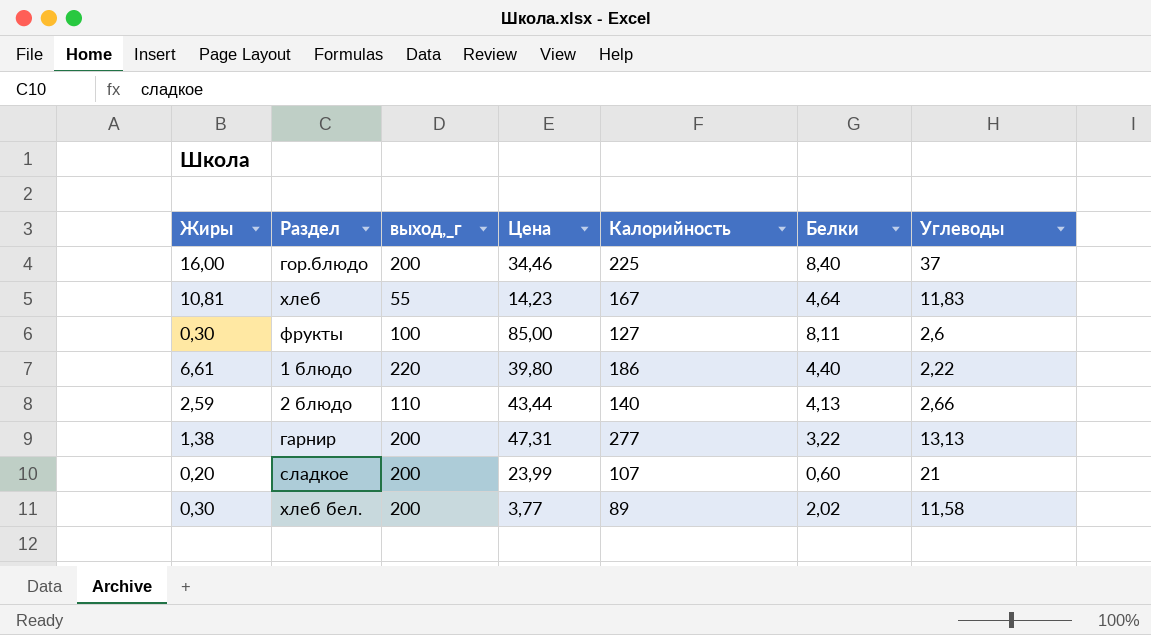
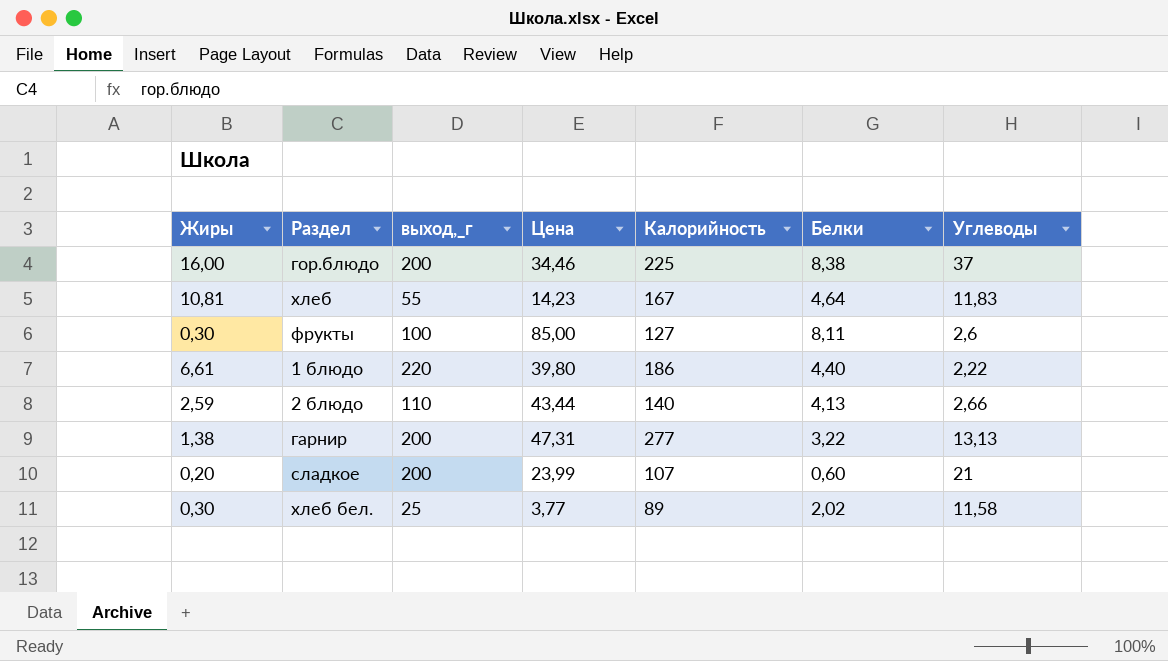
гор.блюдо | Белки: 8,40 -> 8,38
хлеб бел. | выход,_г: 200 -> 25

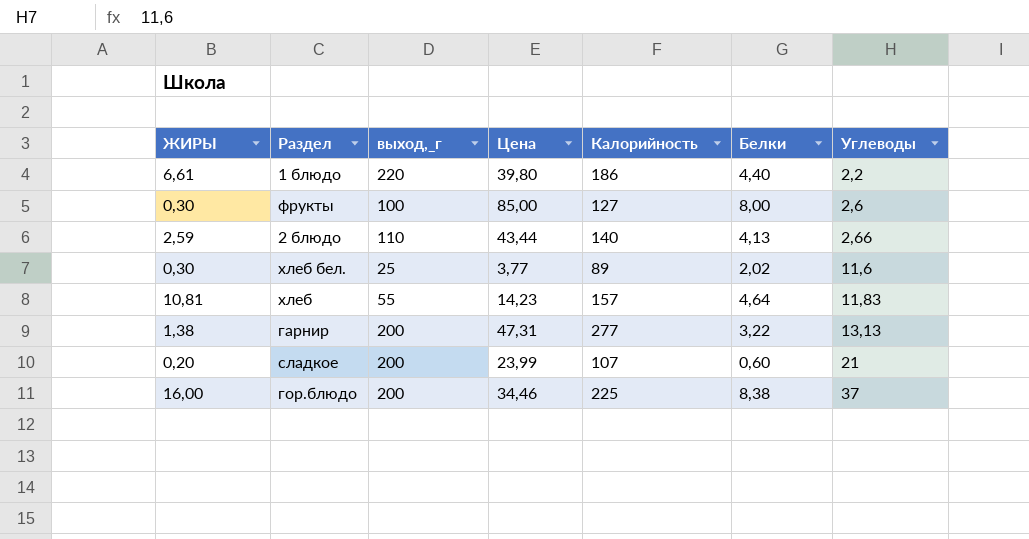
row order: none -> Углеводы ascending
column name: Жиры -> ЖИРЫ
1 блюдо | Углеводы: 2,22 -> 2,2
фрукты | Белки: 8,11 -> 8,00
хлеб бел. | Углеводы: 11,58 -> 11,6
хлеб | Калорийность: 167 -> 157

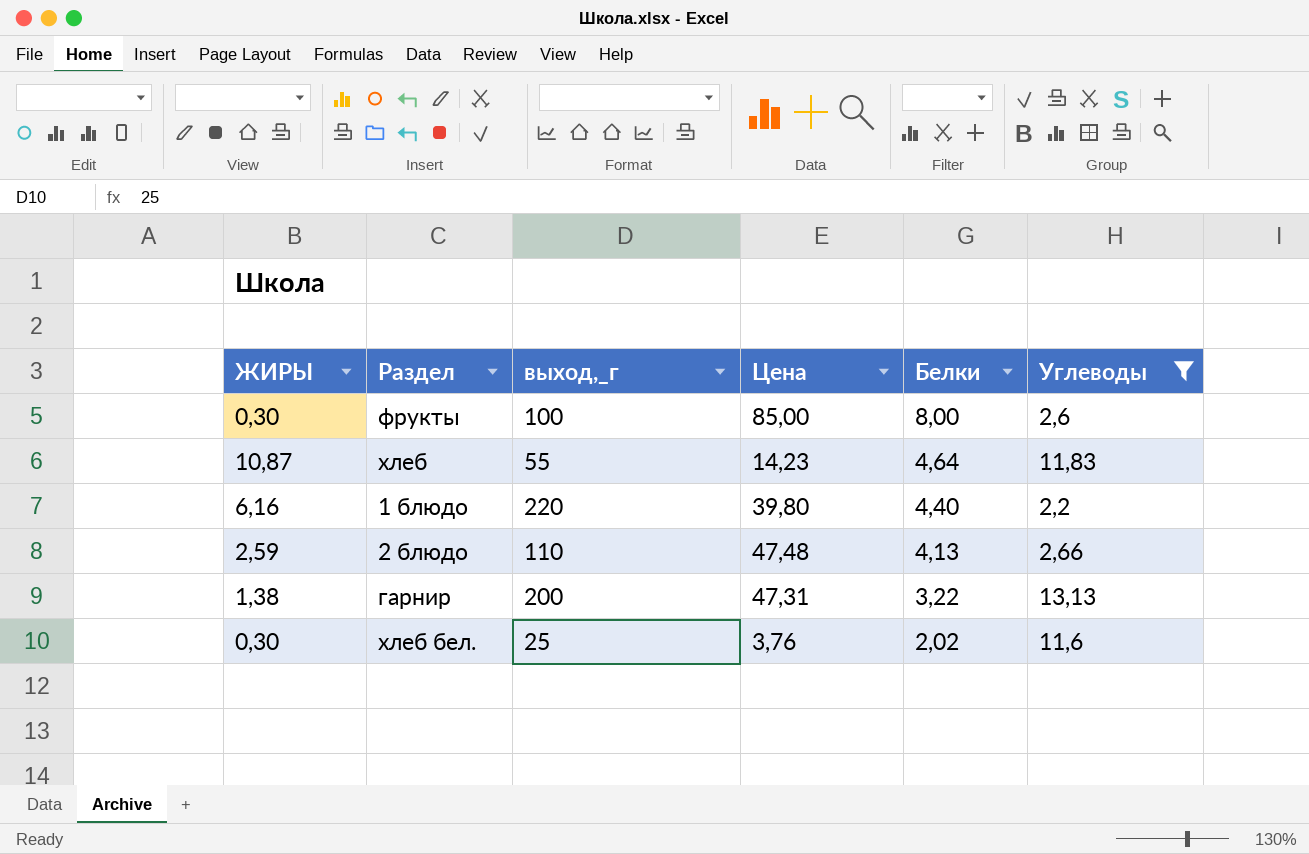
filter: none -> Углеводы <= 13,13
row order: Углеводы ascending -> Белки descending
column Калорийность | position: 5 -> none
хлеб | ЖИРЫ: 10,81 -> 10,87
1 блюдо | ЖИРЫ: 6,61 -> 6,16
2 блюдо | Цена: 43,44 -> 47,48
хлеб бел. | Цена: 3,77 -> 3,76

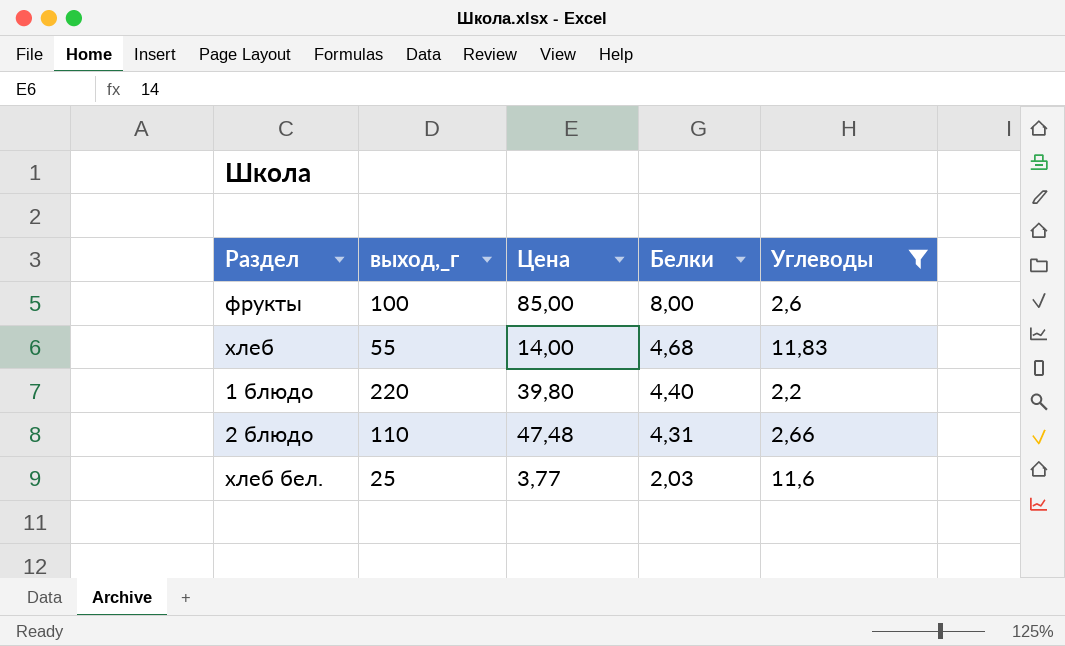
column ЖИРЫ | position: 1 -> none
row гарнир: 1,38 | 200 | 47,31 | 3,22 | 13,13 -> none
хлеб | Цена: 14,23 -> 14,00
хлеб | Белки: 4,64 -> 4,68
2 блюдо | Белки: 4,13 -> 4,31
хлеб бел. | Цена: 3,76 -> 3,77
хлеб бел. | Белки: 2,02 -> 2,03

